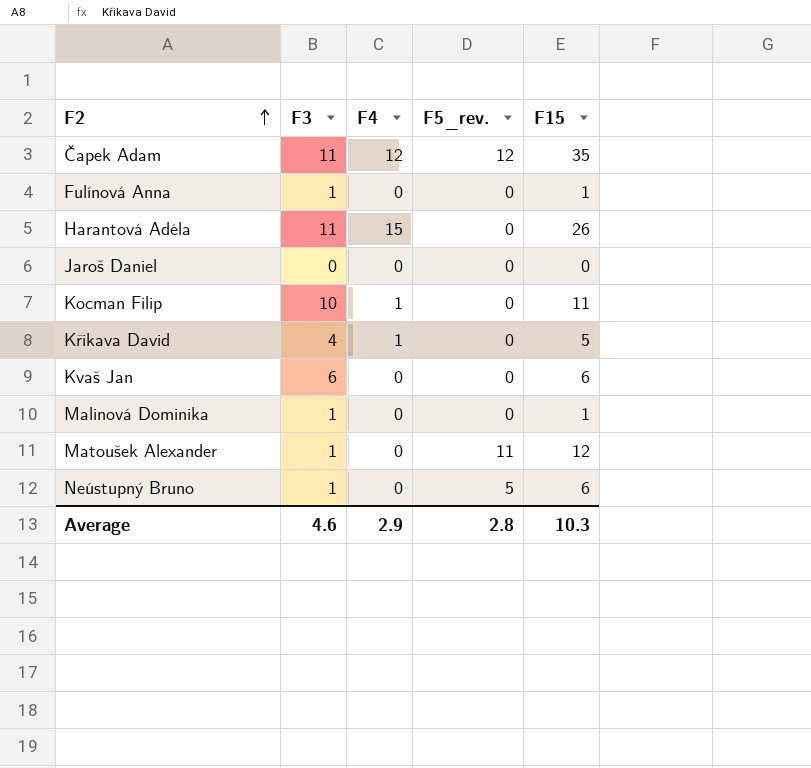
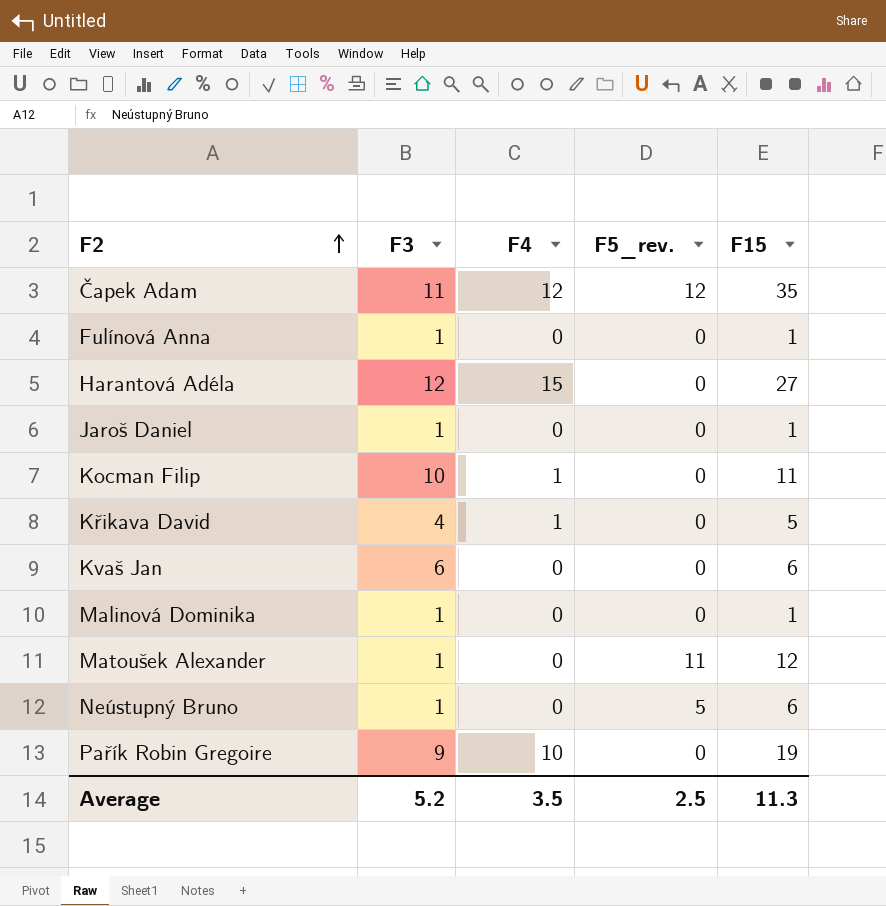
Harantová Adéla | F3: 11 -> 12
Harantová Adéla | F15: 26 -> 27
Jaroš Daniel | F3: 0 -> 1
Jaroš Daniel | F15: 0 -> 1
row Pařík Robin Gregoire: none -> 9 | 10 | 0 | 19
Average | F3: 4.6 -> 5.2
Average | F4: 2.9 -> 3.5
Average | F5_rev.: 2.8 -> 2.5
Average | F15: 10.3 -> 11.3

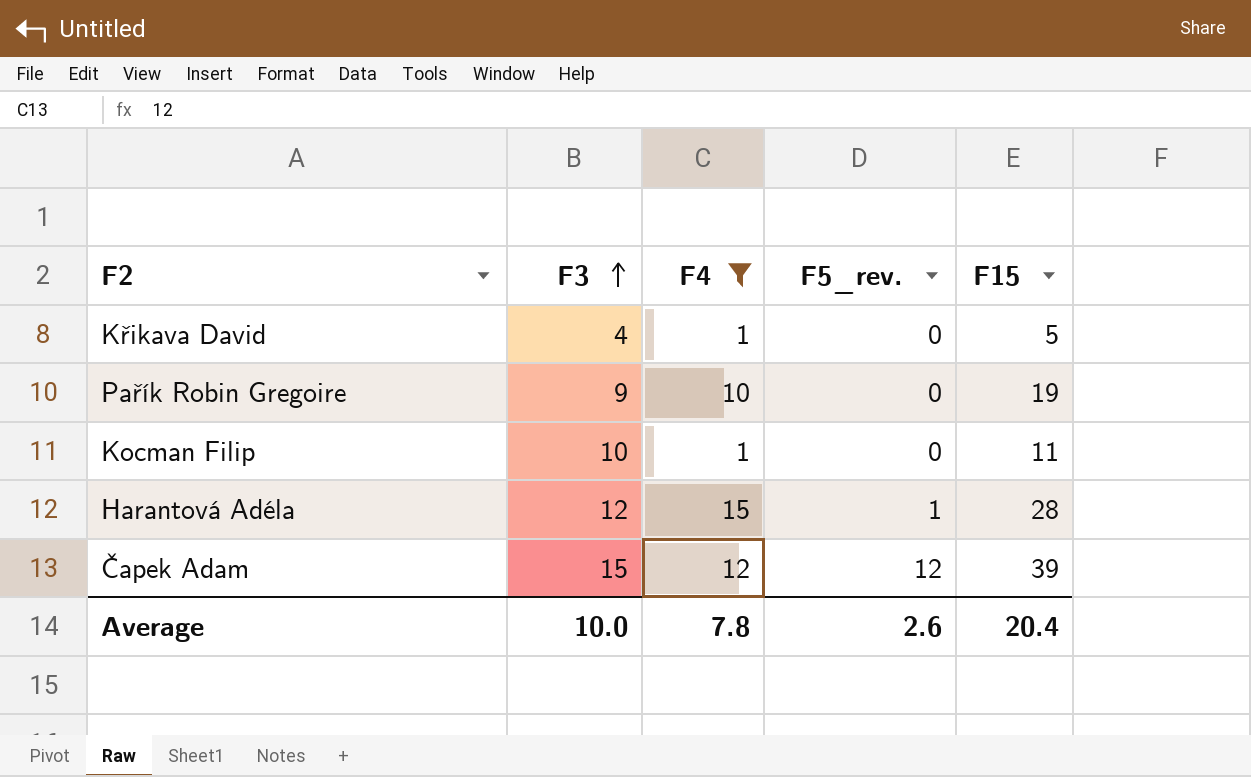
filter: none -> F4 != 0
row order: F2 ascending -> F3 ascending
Harantová Adéla | F5_rev.: 0 -> 1
Harantová Adéla | F15: 27 -> 28
Čapek Adam | F3: 11 -> 15
Čapek Adam | F15: 35 -> 39
Average | F3: 5.2 -> 10.0
Average | F4: 3.5 -> 7.8
Average | F5_rev.: 2.5 -> 2.6
Average | F15: 11.3 -> 20.4

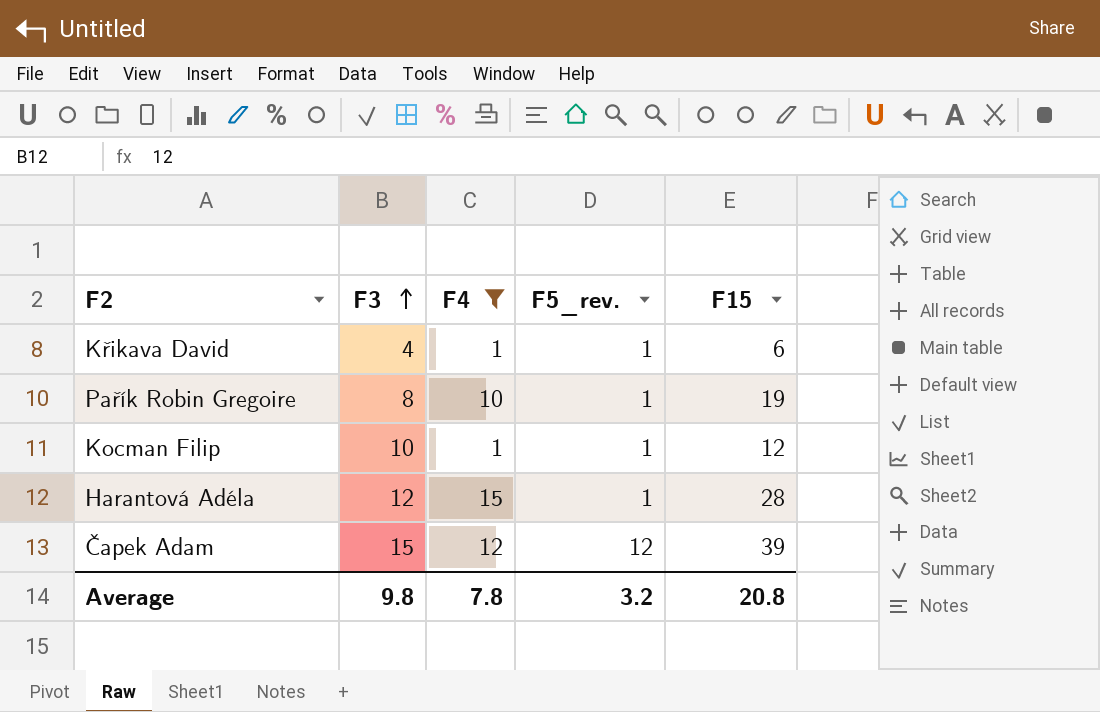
Křikava David | F5_rev.: 0 -> 1
Křikava David | F15: 5 -> 6
Pařík Robin Gregoire | F3: 9 -> 8
Pařík Robin Gregoire | F5_rev.: 0 -> 1
Kocman Filip | F5_rev.: 0 -> 1
Kocman Filip | F15: 11 -> 12
Average | F3: 10.0 -> 9.8
Average | F5_rev.: 2.6 -> 3.2
Average | F15: 20.4 -> 20.8

